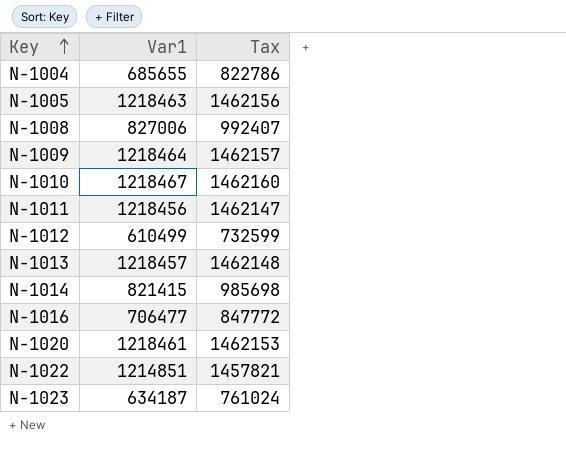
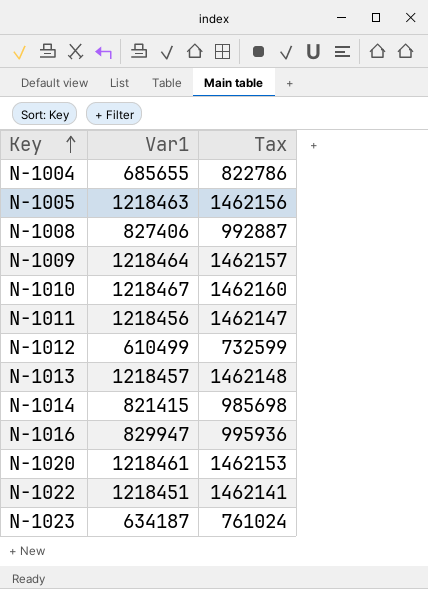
N-1008 | Var1: 827006 -> 827406
N-1008 | Tax: 992407 -> 992887
N-1016 | Var1: 706477 -> 829947
N-1016 | Tax: 847772 -> 995936
N-1022 | Var1: 1214851 -> 1218451
N-1022 | Tax: 1457821 -> 1462141

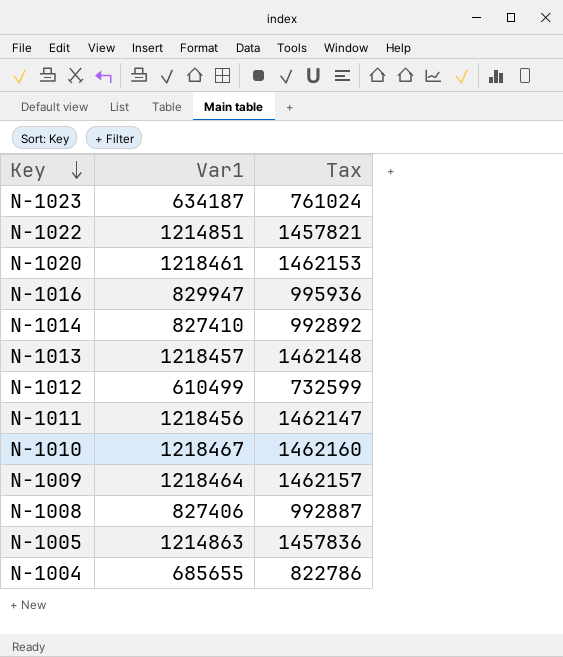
row order: Key ascending -> Key descending
N-1022 | Var1: 1218451 -> 1214851
N-1022 | Tax: 1462141 -> 1457821
N-1014 | Var1: 821415 -> 827410
N-1014 | Tax: 985698 -> 992892
N-1005 | Var1: 1218463 -> 1214863
N-1005 | Tax: 1462156 -> 1457836

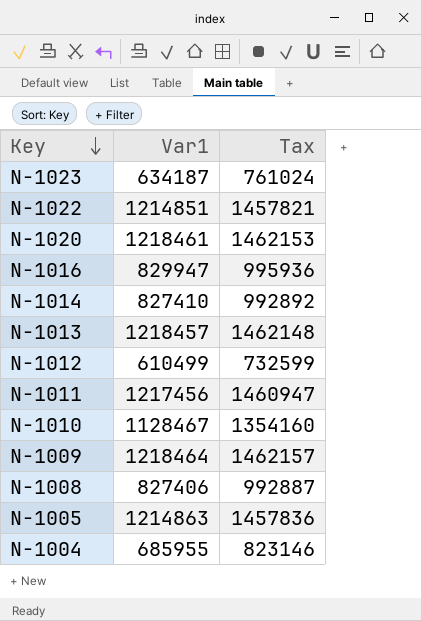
N-1011 | Var1: 1218456 -> 1217456
N-1011 | Tax: 1462147 -> 1460947
N-1010 | Var1: 1218467 -> 1128467
N-1010 | Tax: 1462160 -> 1354160
N-1004 | Var1: 685655 -> 685955
N-1004 | Tax: 822786 -> 823146

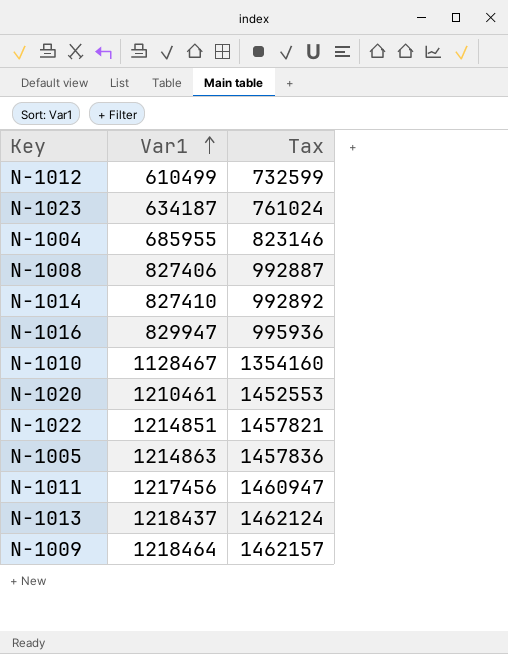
row order: Key descending -> Var1 ascending
N-1020 | Var1: 1218461 -> 1210461
N-1020 | Tax: 1462153 -> 1452553
N-1013 | Var1: 1218457 -> 1218437
N-1013 | Tax: 1462148 -> 1462124

